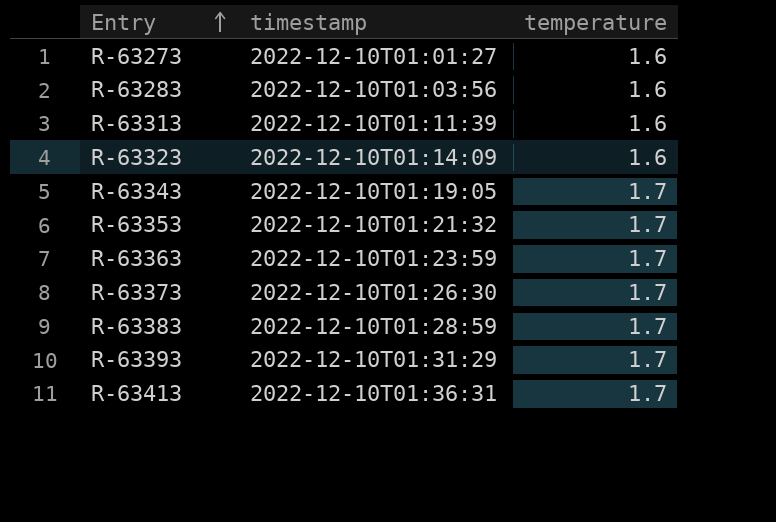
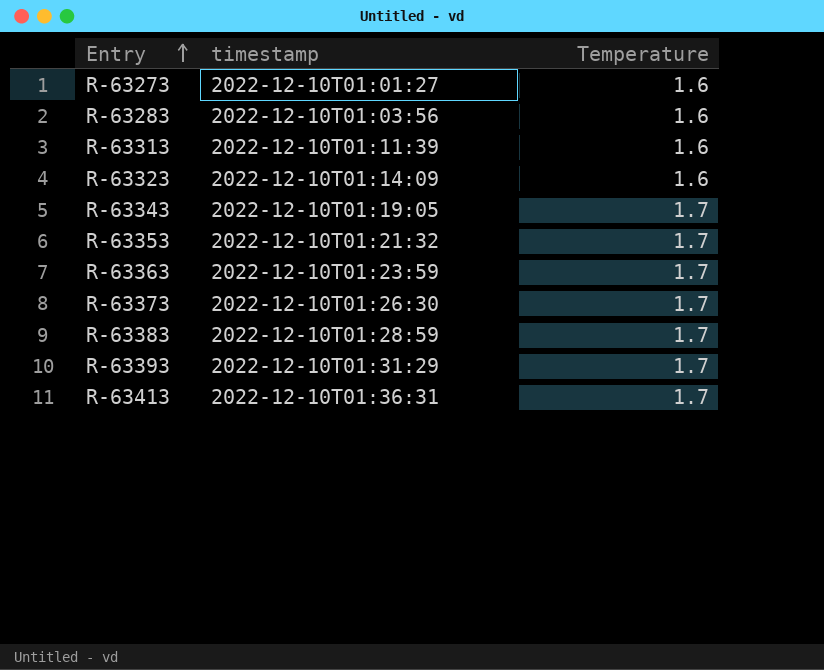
column name: temperature -> Temperature

